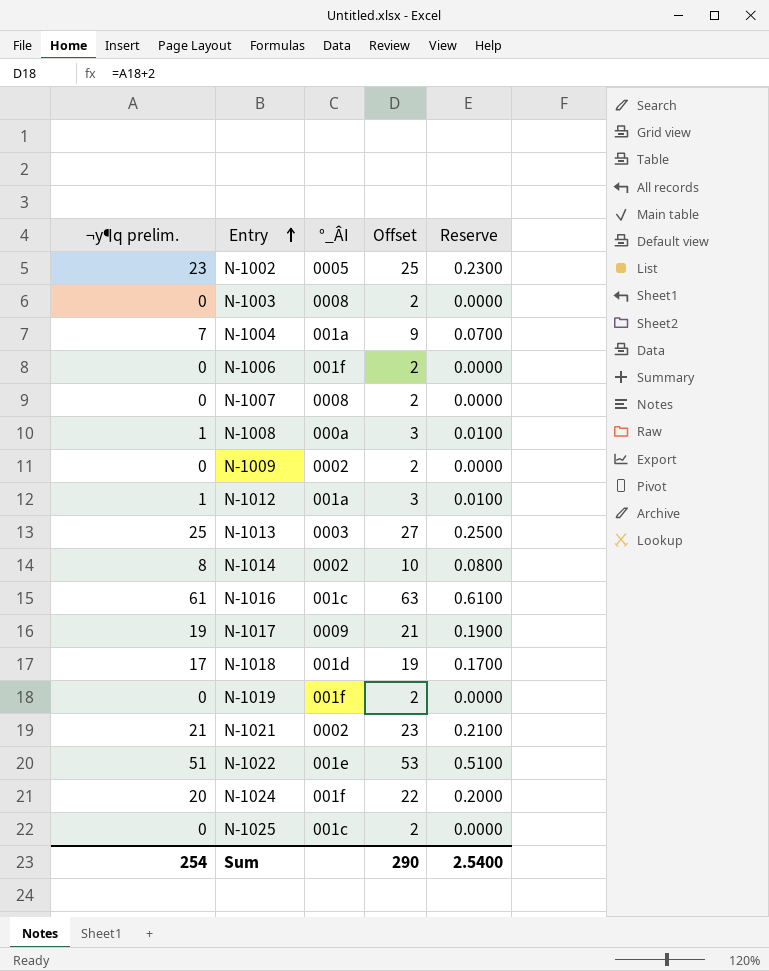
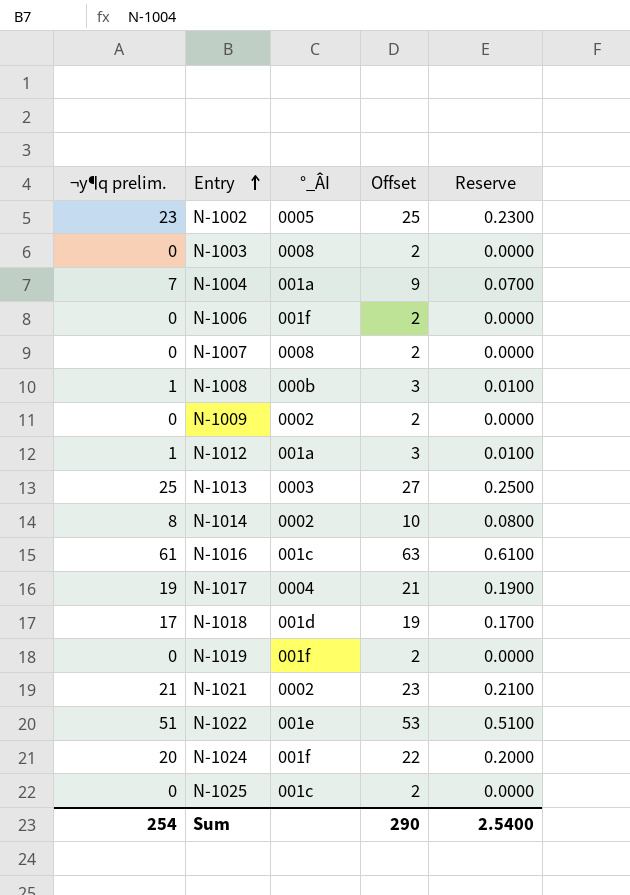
N-1008 | °_ÂI: 000a -> 000b
N-1017 | °_ÂI: 0009 -> 0004

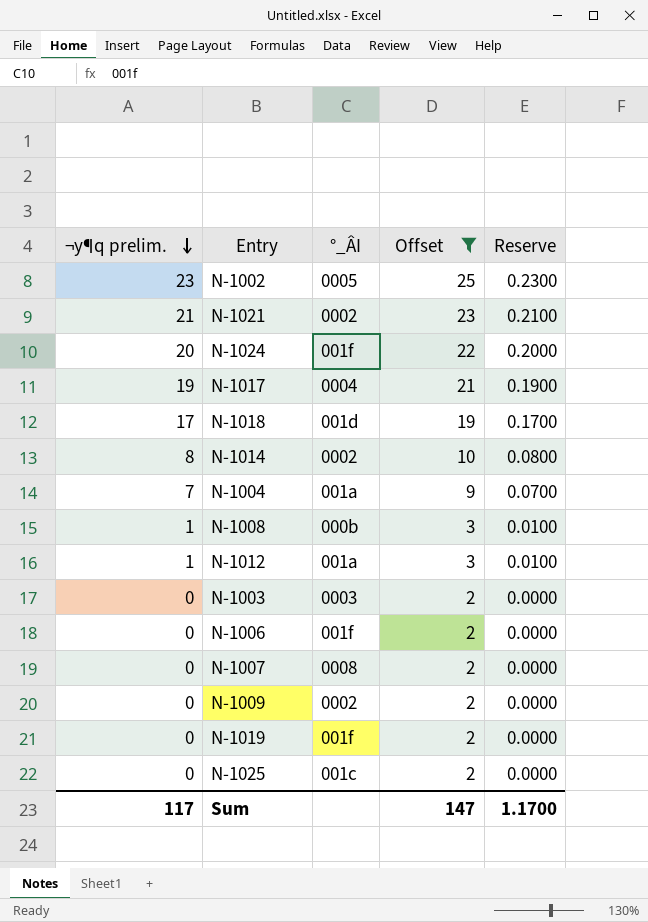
filter: none -> Offset <= 25
row order: Entry ascending -> ¬y¶q prelim. descending
N-1003 | °_ÂI: 0008 -> 0003
Sum | ¬y¶q prelim.: 254 -> 117
Sum | Offset: 290 -> 147
Sum | Reserve: 2.5400 -> 1.1700

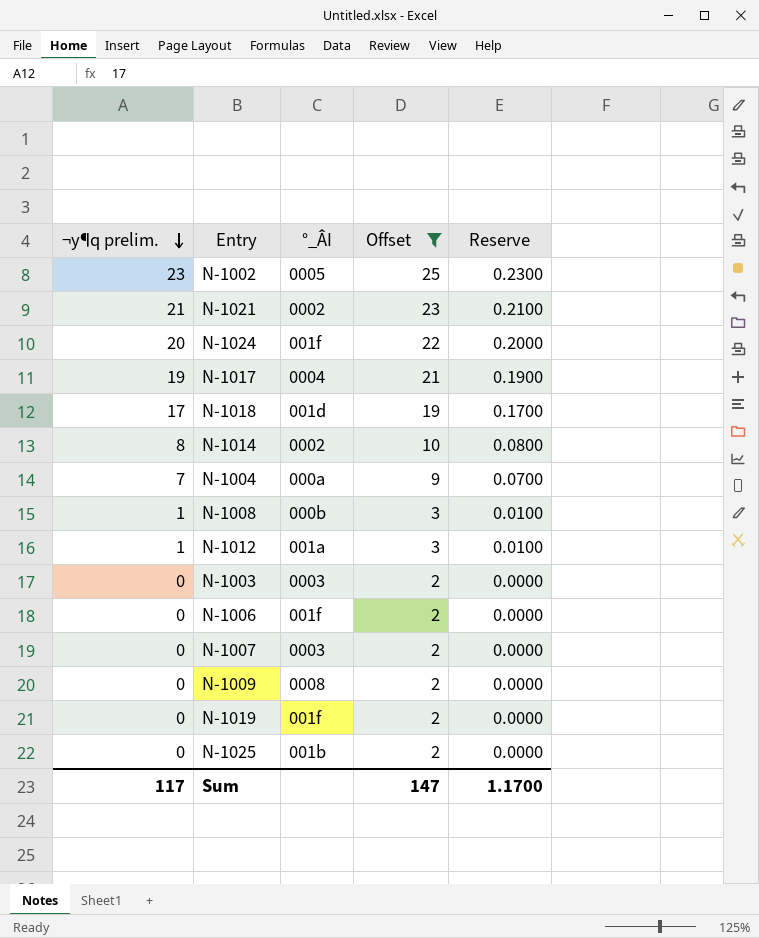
N-1004 | °_ÂI: 001a -> 000a
N-1007 | °_ÂI: 0008 -> 0003
N-1009 | °_ÂI: 0002 -> 0008
N-1025 | °_ÂI: 001c -> 001b

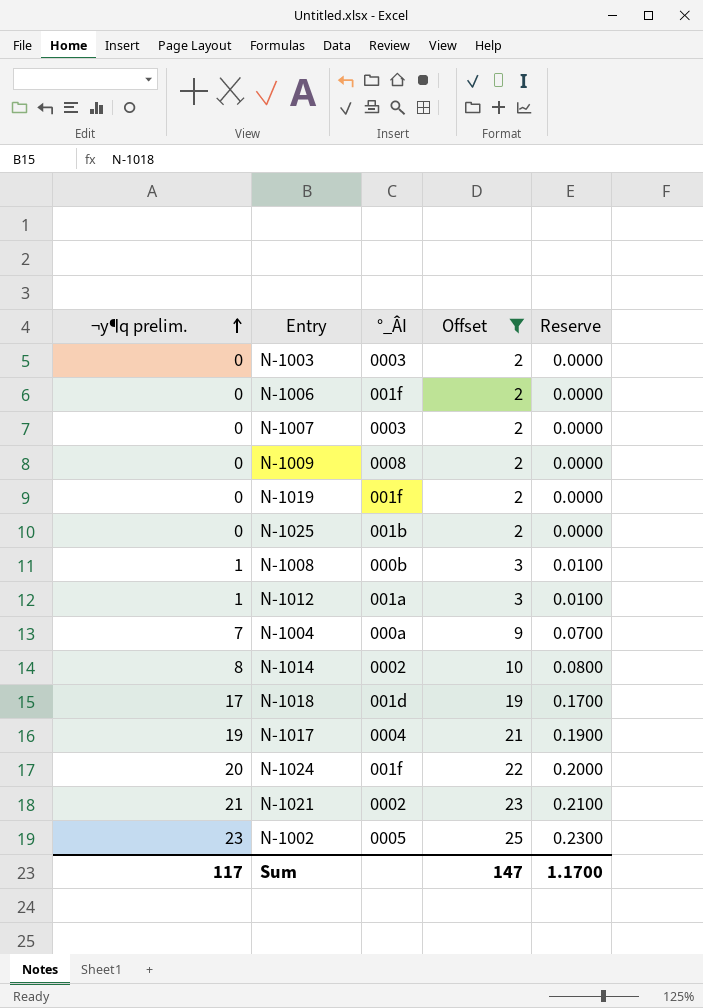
row order: ¬y¶q prelim. descending -> ¬y¶q prelim. ascending

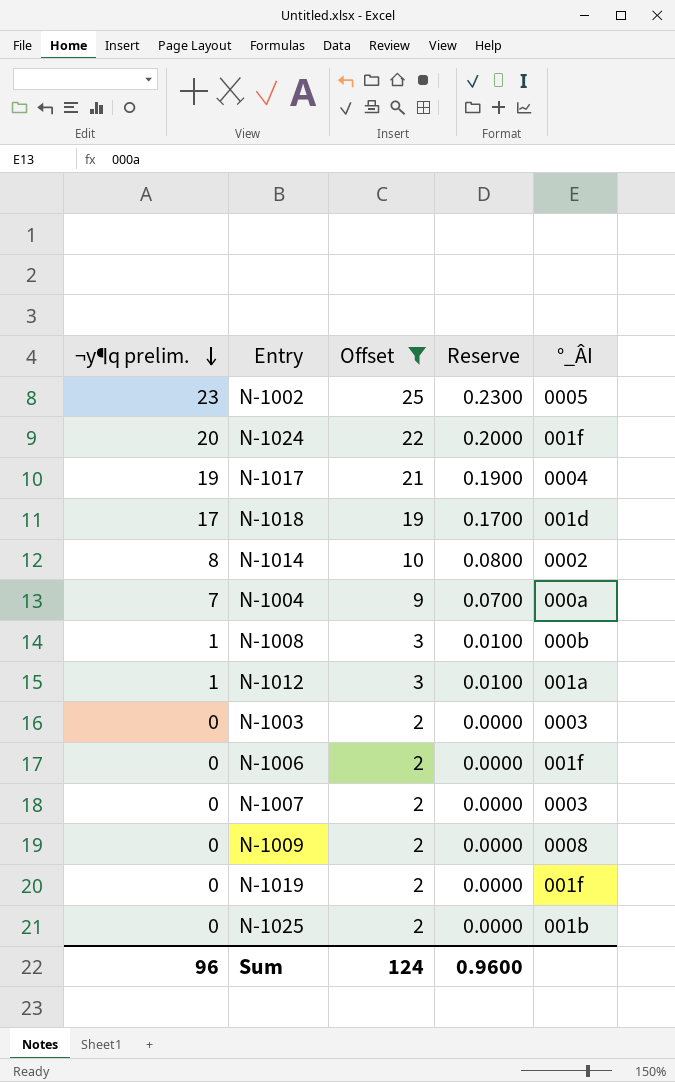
row order: ¬y¶q prelim. ascending -> ¬y¶q prelim. descending
column °_ÂI | position: 3 -> 5
row N-1021: 21 | 0002 | 23 | 0.2100 -> none
Sum | ¬y¶q prelim.: 117 -> 96
Sum | Offset: 147 -> 124
Sum | Reserve: 1.1700 -> 0.9600

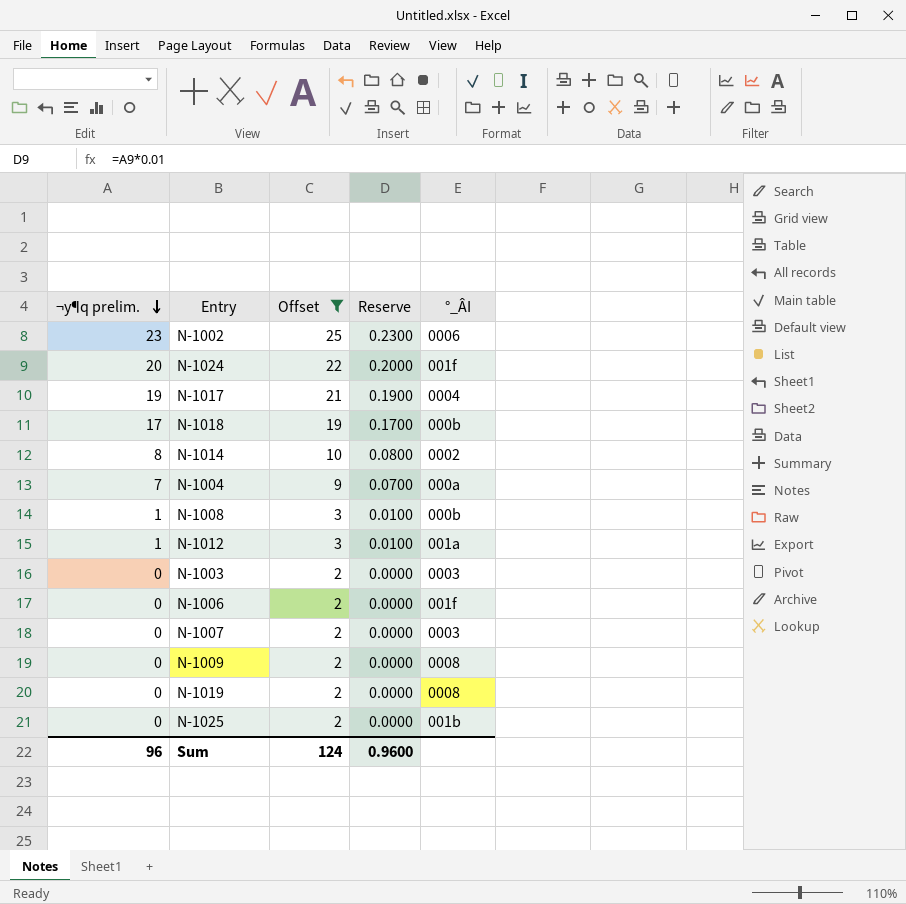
N-1002 | °_ÂI: 0005 -> 0006
N-1018 | °_ÂI: 001d -> 000b
N-1019 | °_ÂI: 001f -> 0008

